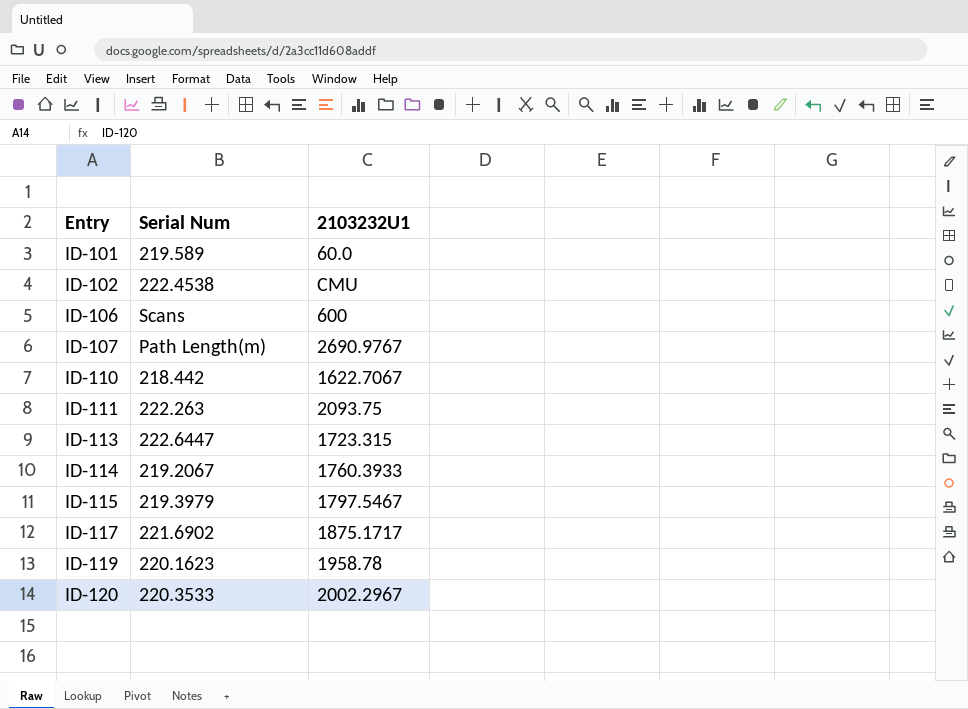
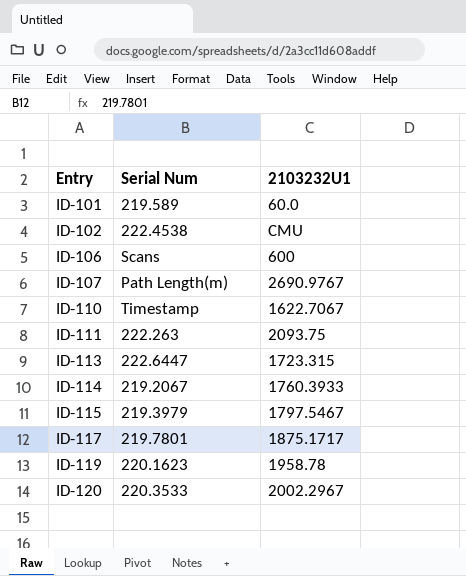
ID-110 | Serial Num: 218.442 -> Timestamp
ID-117 | Serial Num: 221.6902 -> 219.7801

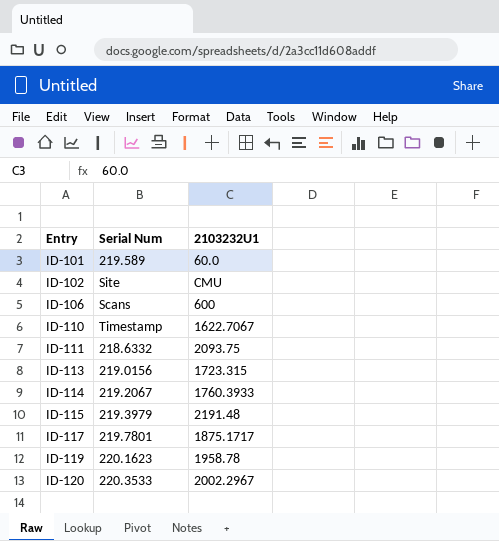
row ID-107: Path Length(m) | 2690.9767 -> none
ID-102 | Serial Num: 222.4538 -> Site
ID-111 | Serial Num: 222.263 -> 218.6332
ID-113 | Serial Num: 222.6447 -> 219.0156
ID-115 | 2103232U1: 1797.5467 -> 2191.48

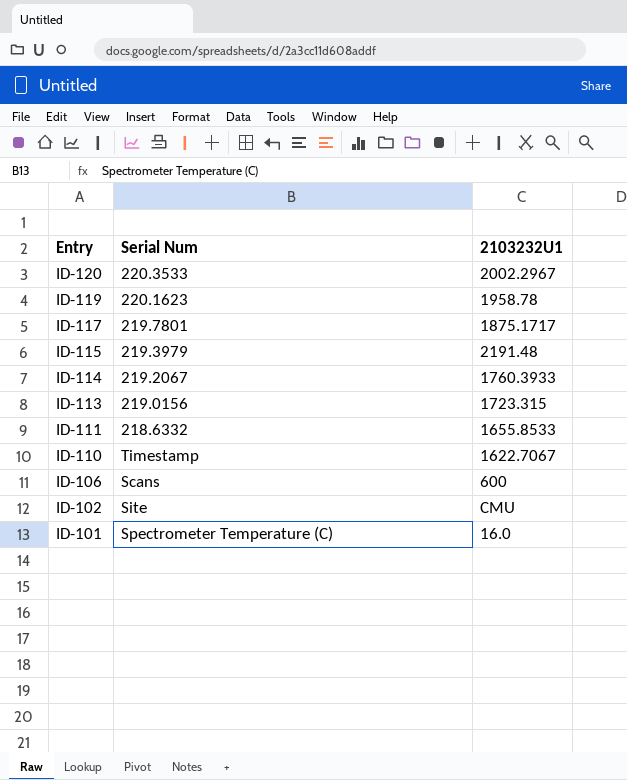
row order: Entry ascending -> Entry descending
ID-111 | 2103232U1: 2093.75 -> 1655.8533
ID-101 | Serial Num: 219.589 -> Spectrometer Temperature (C)
ID-101 | 2103232U1: 60.0 -> 16.0

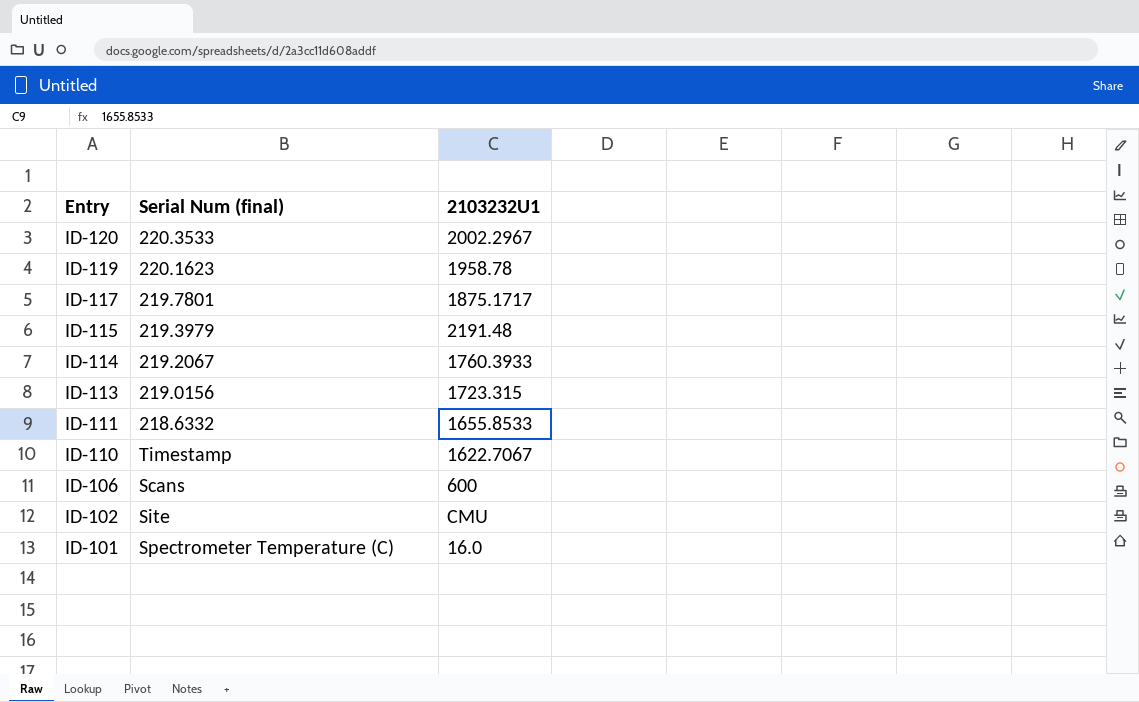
column name: Serial Num -> Serial Num (final)

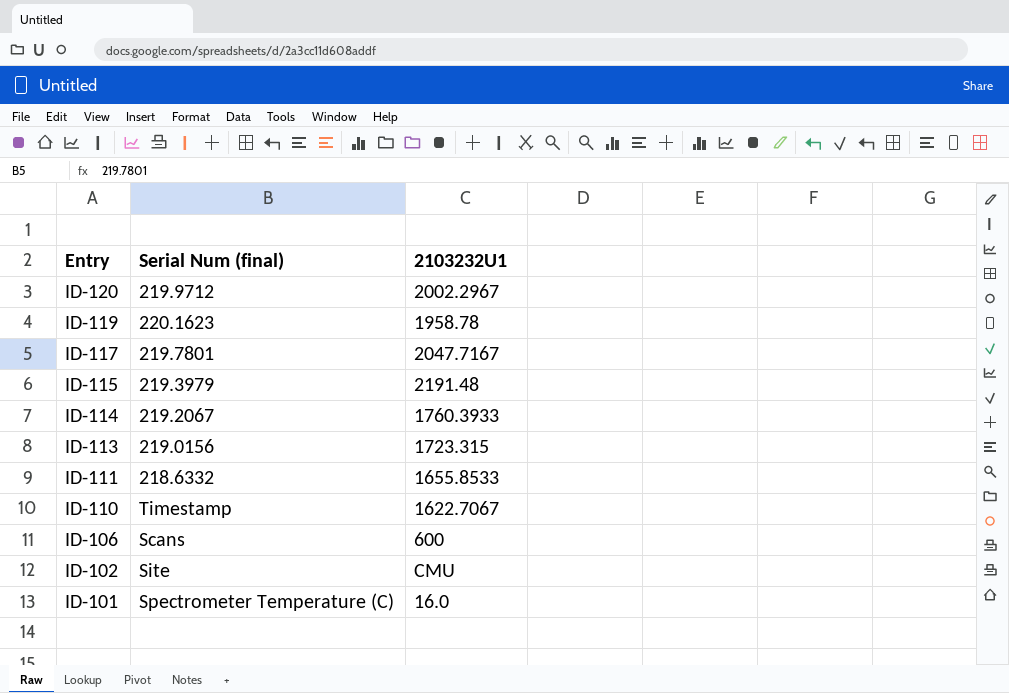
ID-120 | Serial Num (final): 220.3533 -> 219.9712
ID-117 | 2103232U1: 1875.1717 -> 2047.7167

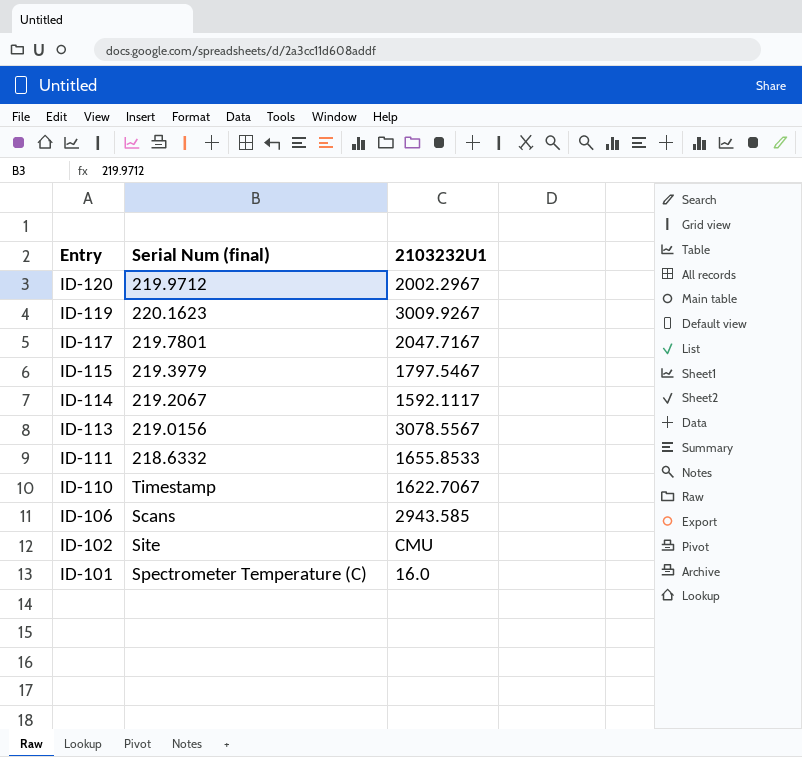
ID-119 | 2103232U1: 1958.78 -> 3009.9267
ID-115 | 2103232U1: 2191.48 -> 1797.5467
ID-114 | 2103232U1: 1760.3933 -> 1592.1117
ID-113 | 2103232U1: 1723.315 -> 3078.5567
ID-106 | 2103232U1: 600 -> 2943.585

